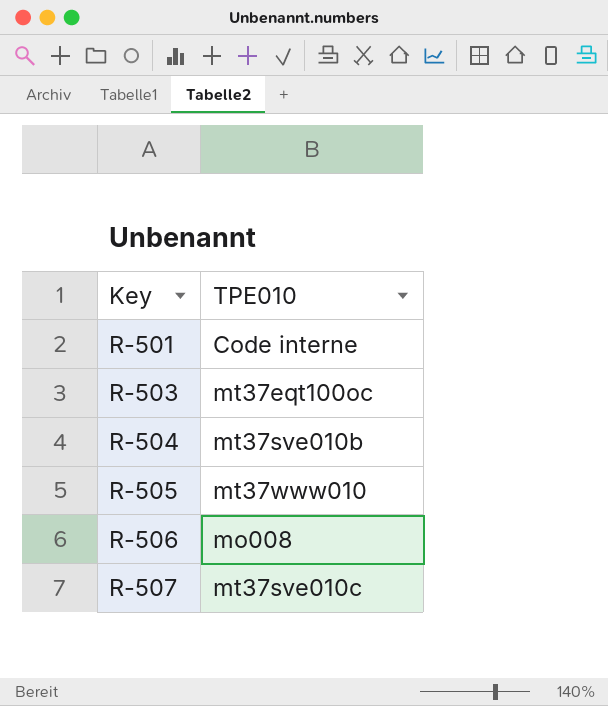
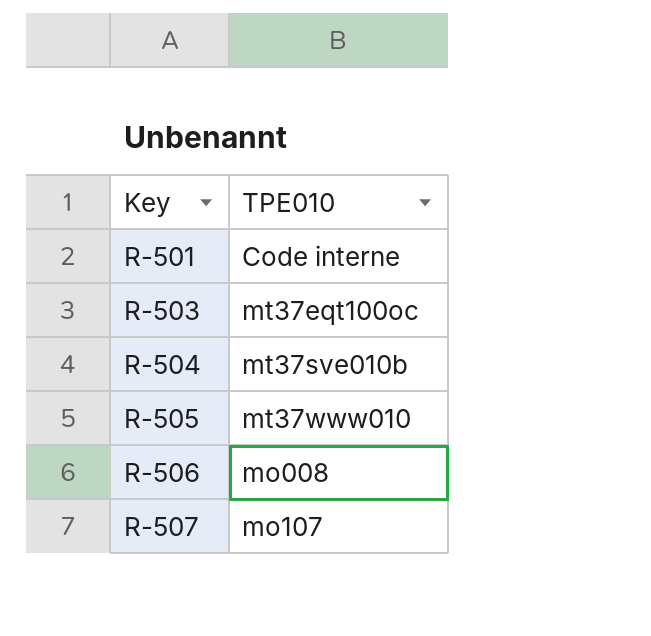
R-507 | TPE010: mt37sve010c -> mo107

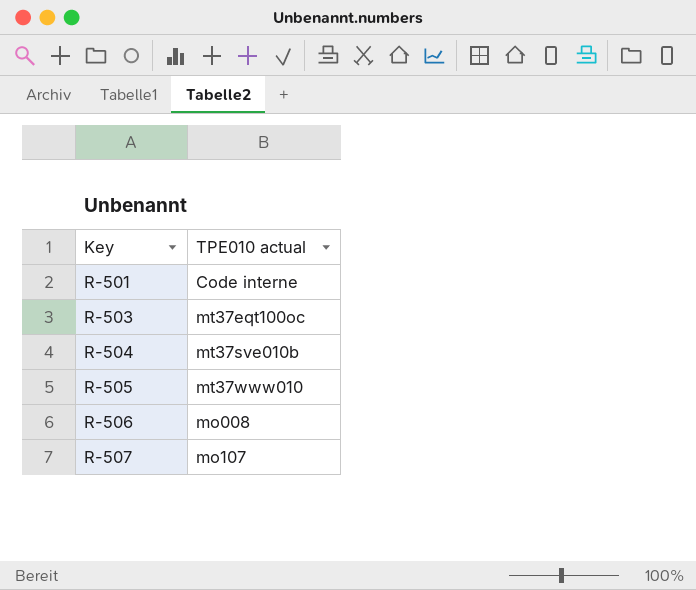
column name: TPE010 -> TPE010 actual

